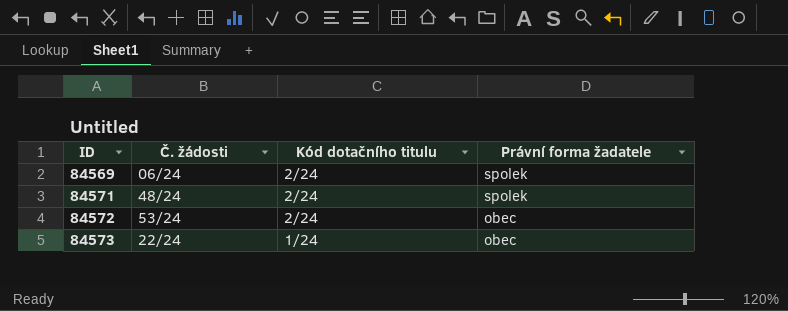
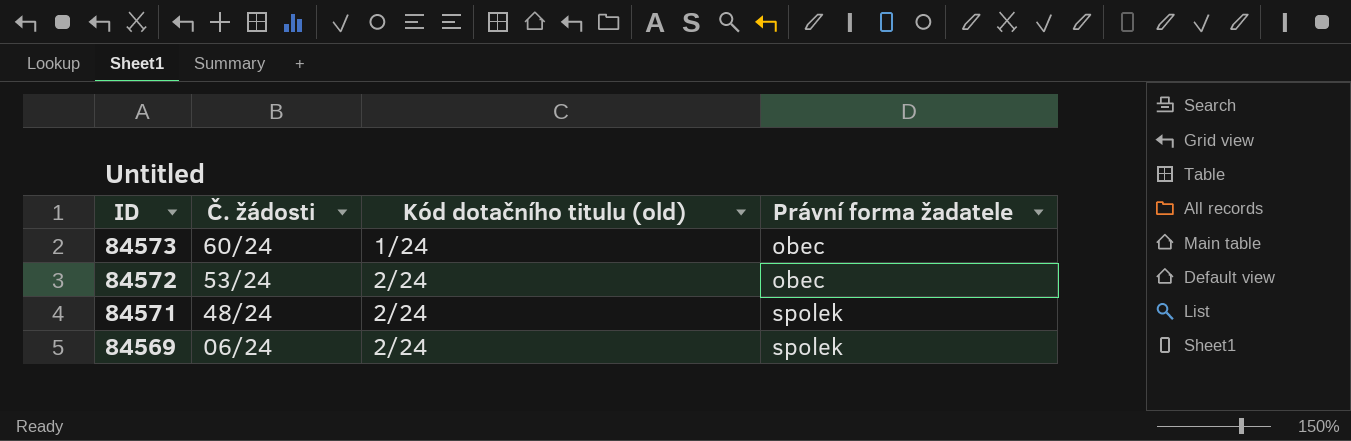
row order: ID ascending -> ID descending
column name: Kód dotačního titulu -> Kód dotačního titulu (old)
84573 | Č. žádosti: 22/24 -> 60/24

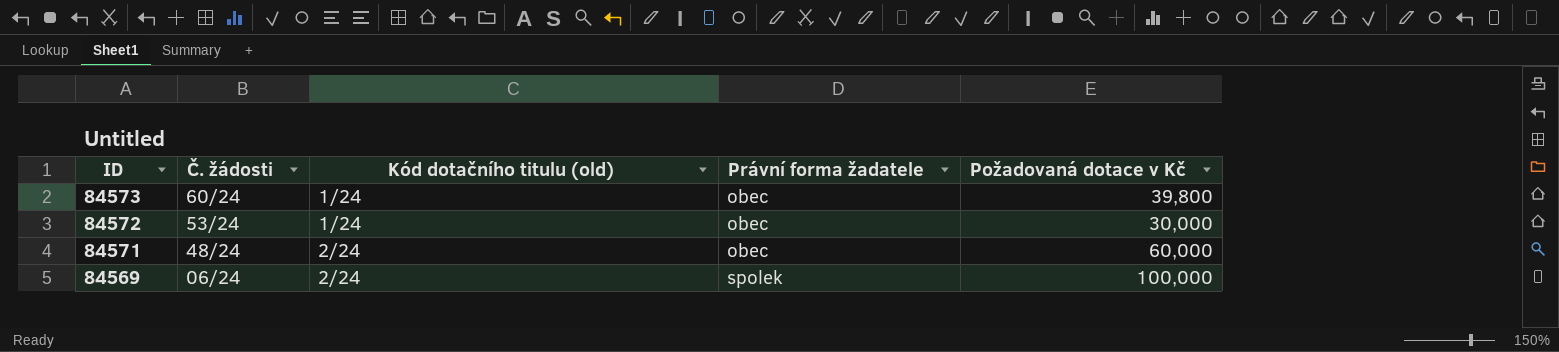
column Požadovaná dotace v Kč | position: none -> 5
84572 | Kód dotačního titulu (old): 2/24 -> 1/24
84571 | Právní forma žadatele: spolek -> obec

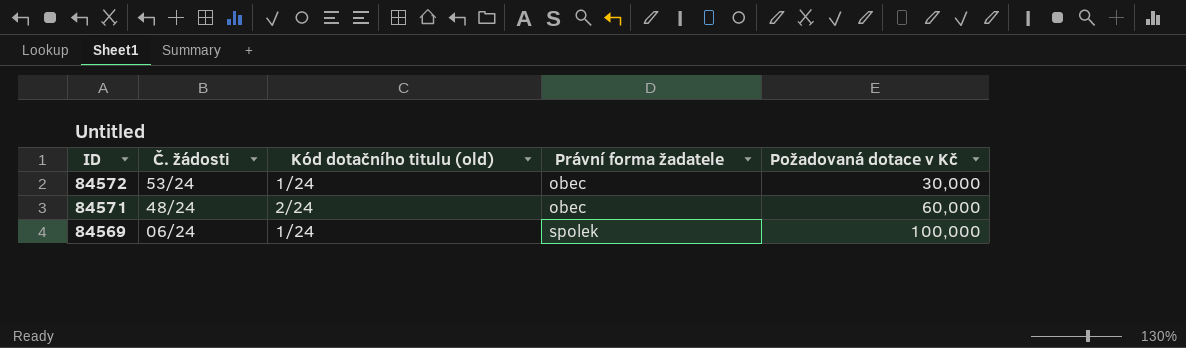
row 84573: 60/24 | 1/24 | obec | 39,800 -> none
84569 | Kód dotačního titulu (old): 2/24 -> 1/24

